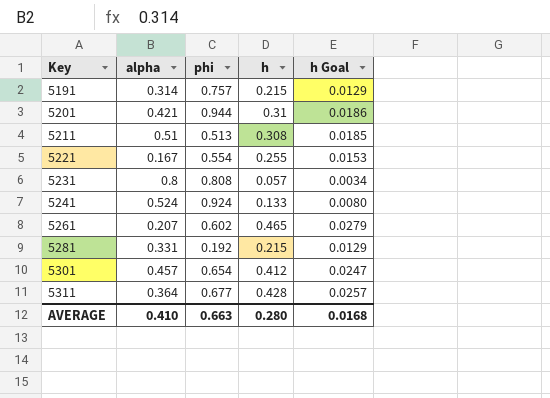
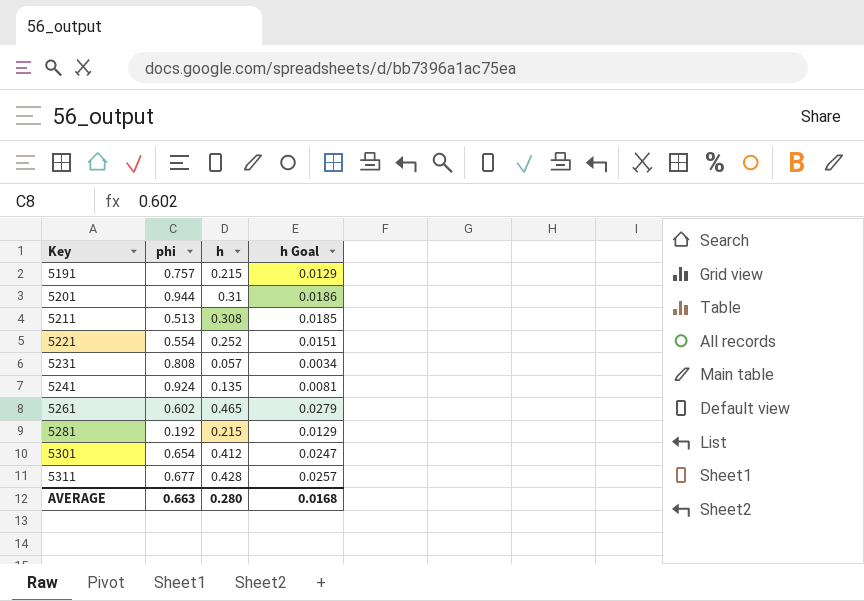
column alpha | position: 2 -> none
5221 | h: 0.255 -> 0.252
5221 | h Goal: 0.0153 -> 0.0151
5241 | h: 0.133 -> 0.135
5241 | h Goal: 0.0080 -> 0.0081

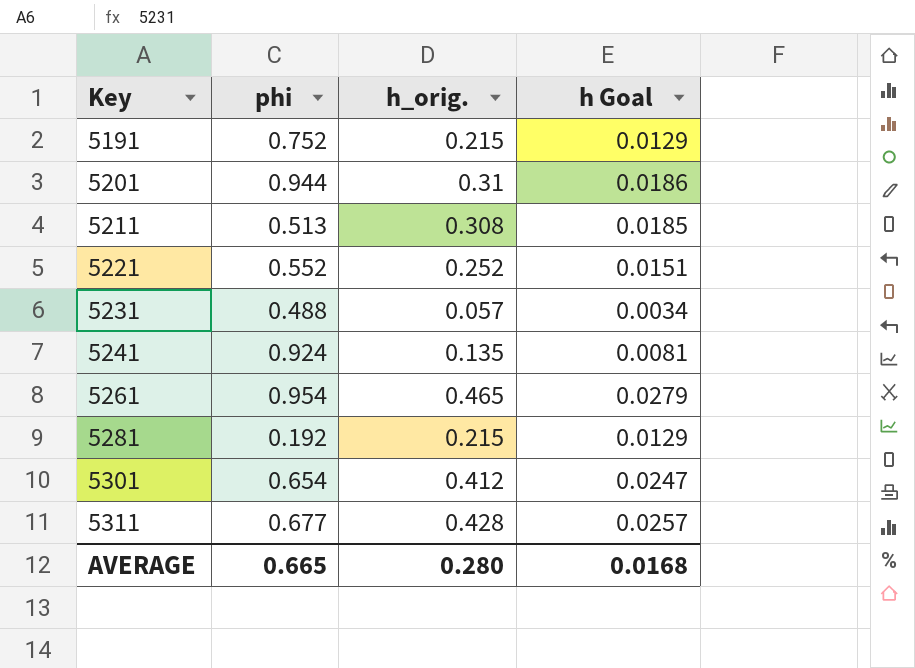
column name: h -> h_orig.
5191 | phi: 0.757 -> 0.752
5221 | phi: 0.554 -> 0.552
5231 | phi: 0.808 -> 0.488
5261 | phi: 0.602 -> 0.954
AVERAGE | phi: 0.663 -> 0.665

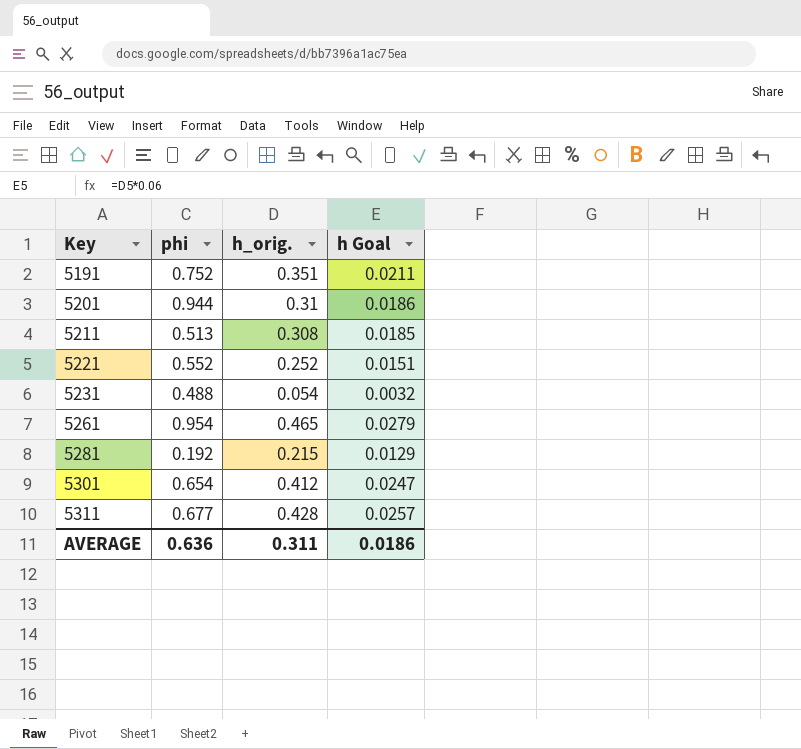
row 5241: 0.924 | 0.135 | 0.0081 -> none
5191 | h_orig.: 0.215 -> 0.351
5191 | h Goal: 0.0129 -> 0.0211
5231 | h_orig.: 0.057 -> 0.054
5231 | h Goal: 0.0034 -> 0.0032
AVERAGE | phi: 0.665 -> 0.636
AVERAGE | h_orig.: 0.280 -> 0.311
AVERAGE | h Goal: 0.0168 -> 0.0186

